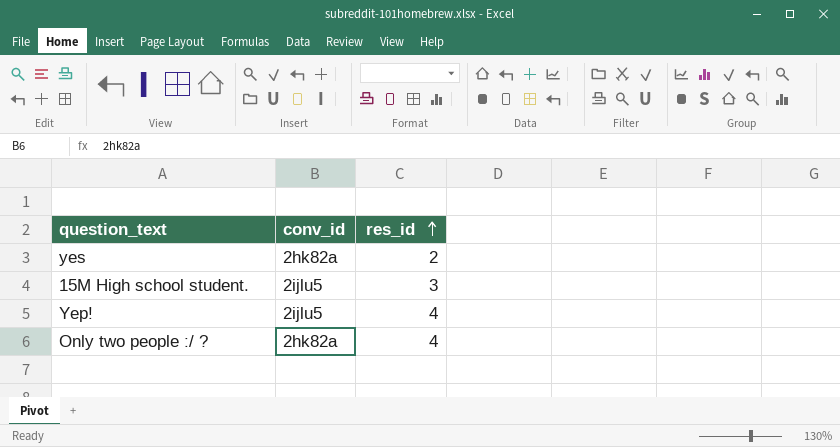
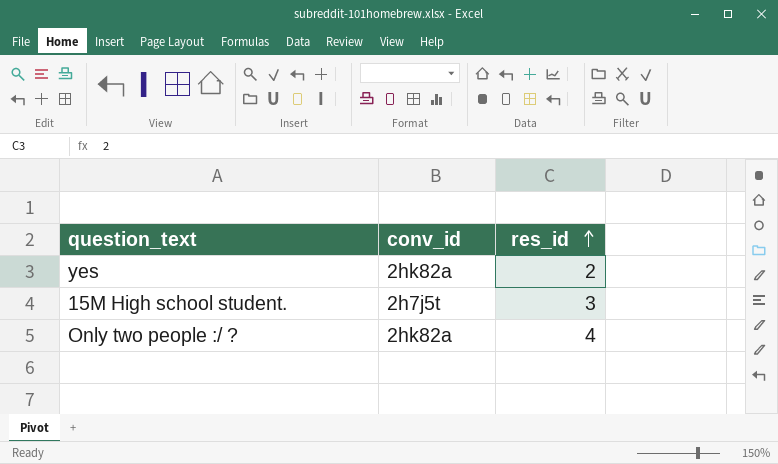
row Yep!: 2ijlu5 | 4 -> none
15M High school student. | conv_id: 2ijlu5 -> 2h7j5t

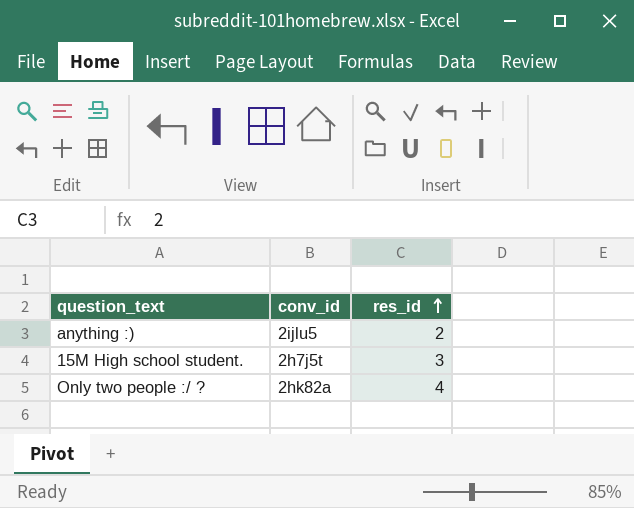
row yes: 2hk82a | 2 -> none
row anything :): none -> 2ijlu5 | 2

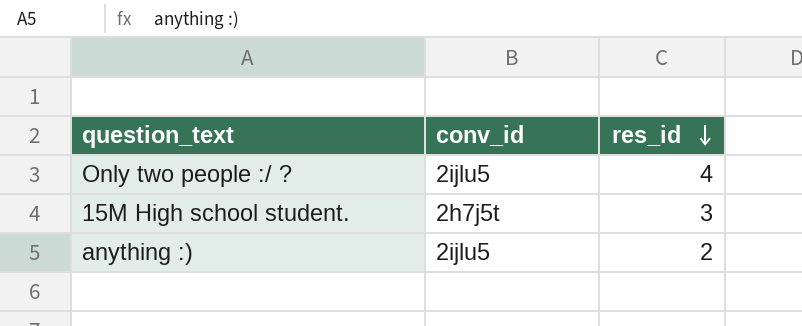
row order: res_id ascending -> res_id descending
Only two people :/ ? | conv_id: 2hk82a -> 2ijlu5

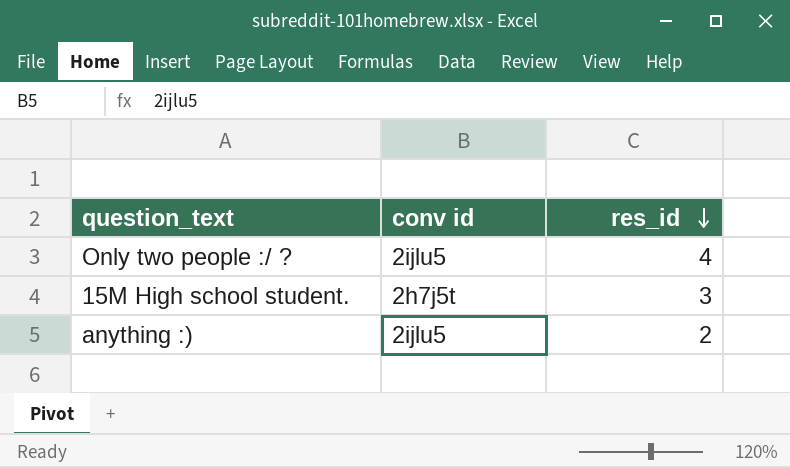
column name: conv_id -> conv id

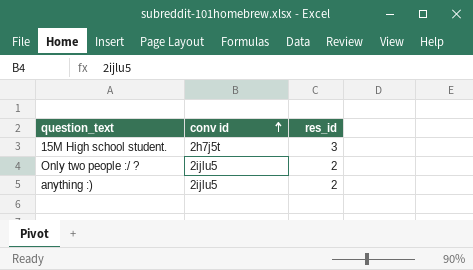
row order: res_id descending -> conv id ascending
Only two people :/ ? | res_id: 4 -> 2

